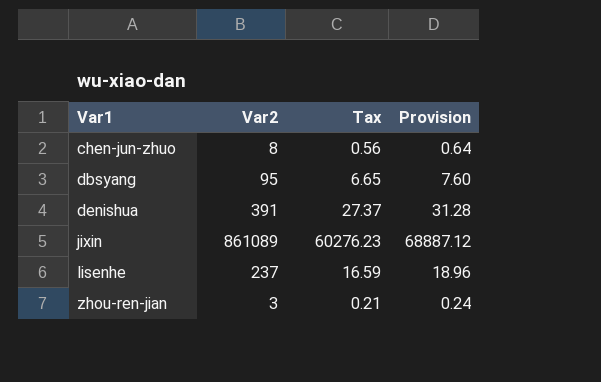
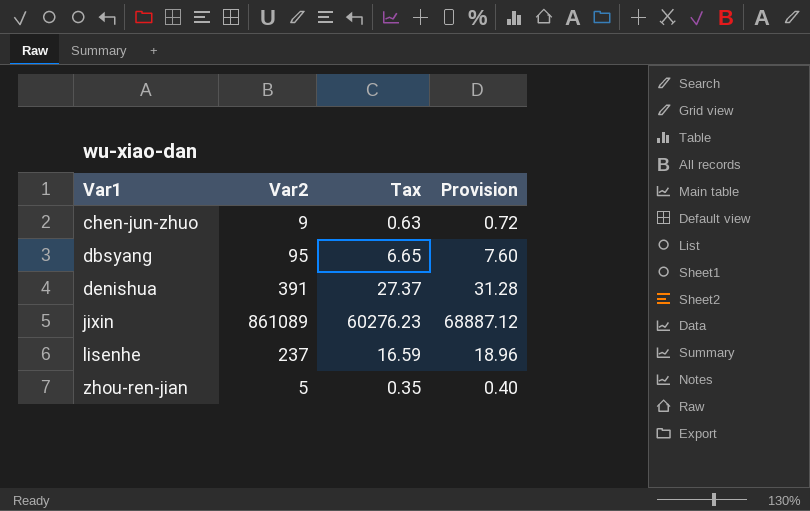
chen-jun-zhuo | Var2: 8 -> 9
chen-jun-zhuo | Tax: 0.56 -> 0.63
chen-jun-zhuo | Provision: 0.64 -> 0.72
zhou-ren-jian | Var2: 3 -> 5
zhou-ren-jian | Tax: 0.21 -> 0.35
zhou-ren-jian | Provision: 0.24 -> 0.40

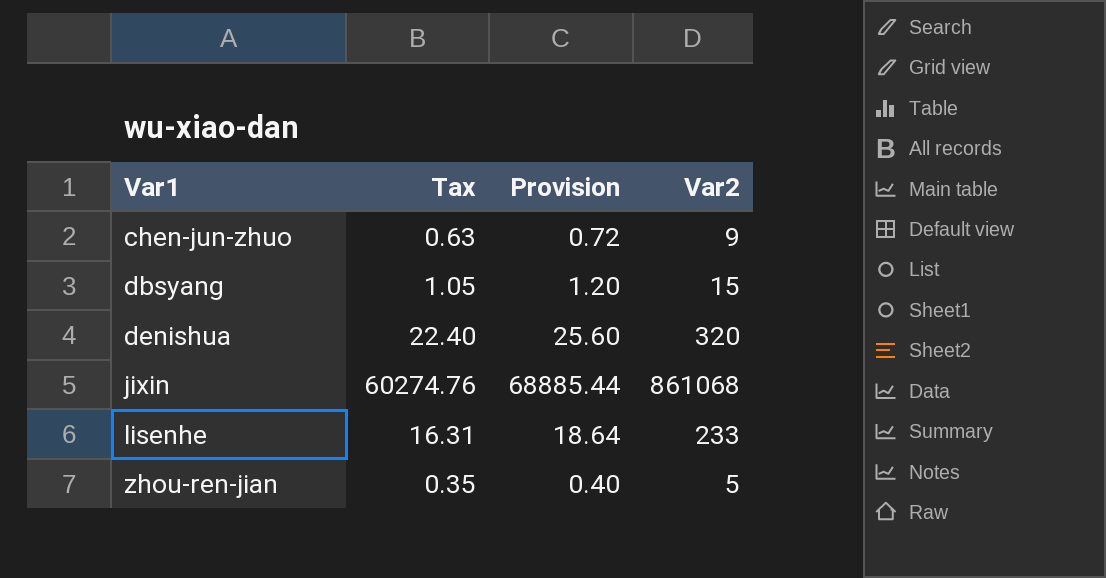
column Var2 | position: 2 -> 4
dbsyang | Tax: 6.65 -> 1.05
dbsyang | Provision: 7.60 -> 1.20
dbsyang | Var2: 95 -> 15
denishua | Tax: 27.37 -> 22.40
denishua | Provision: 31.28 -> 25.60
denishua | Var2: 391 -> 320
jixin | Tax: 60276.23 -> 60274.76
jixin | Provision: 68887.12 -> 68885.44
jixin | Var2: 861089 -> 861068
lisenhe | Tax: 16.59 -> 16.31
lisenhe | Provision: 18.96 -> 18.64
lisenhe | Var2: 237 -> 233

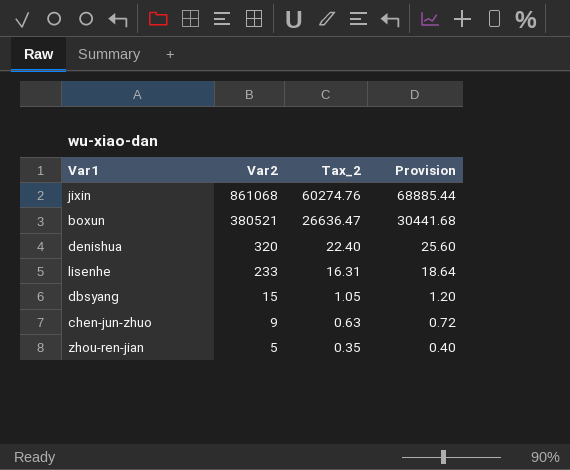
row order: Var1 ascending -> Var2 descending
column Var2 | position: 4 -> 2
column name: Tax -> Tax_2
row boxun: none -> 380521 | 26636.47 | 30441.68

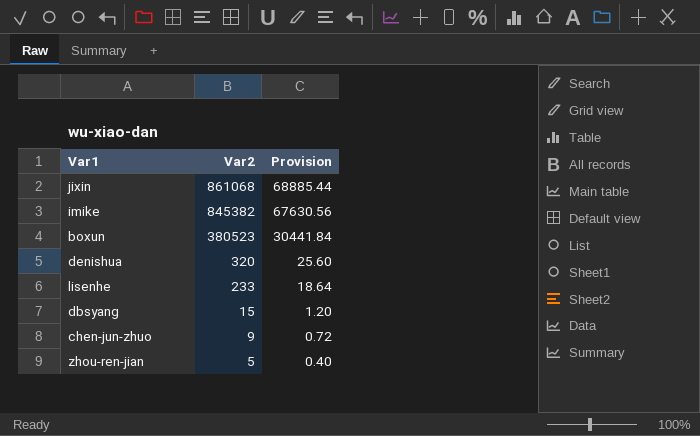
column Tax_2 | formula: [Var2] * 0.07 -> none
row imike: none -> 845382 | 67630.56
boxun | Var2: 380521 -> 380523
boxun | Provision: 30441.68 -> 30441.84

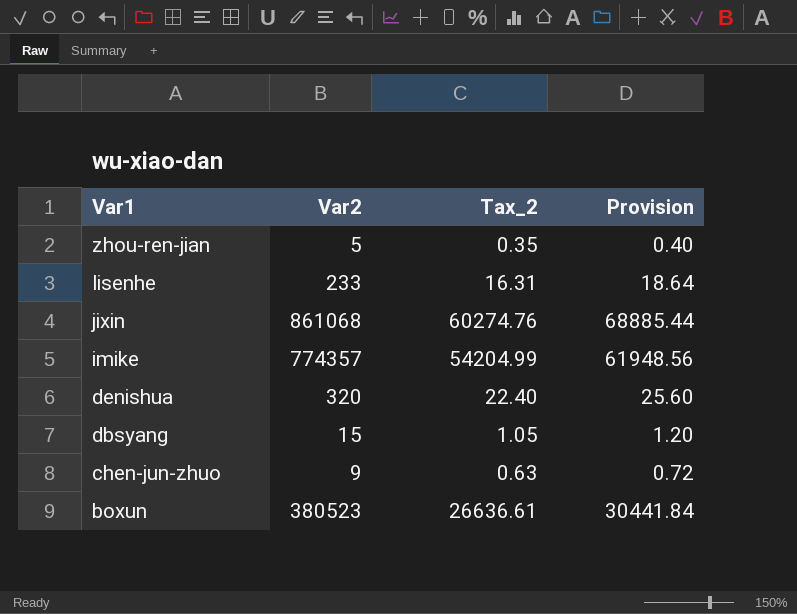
row order: Var2 descending -> Var1 descending
column Tax_2 | formula: none -> [Var2] * 0.07
imike | Var2: 845382 -> 774357
imike | Provision: 67630.56 -> 61948.56

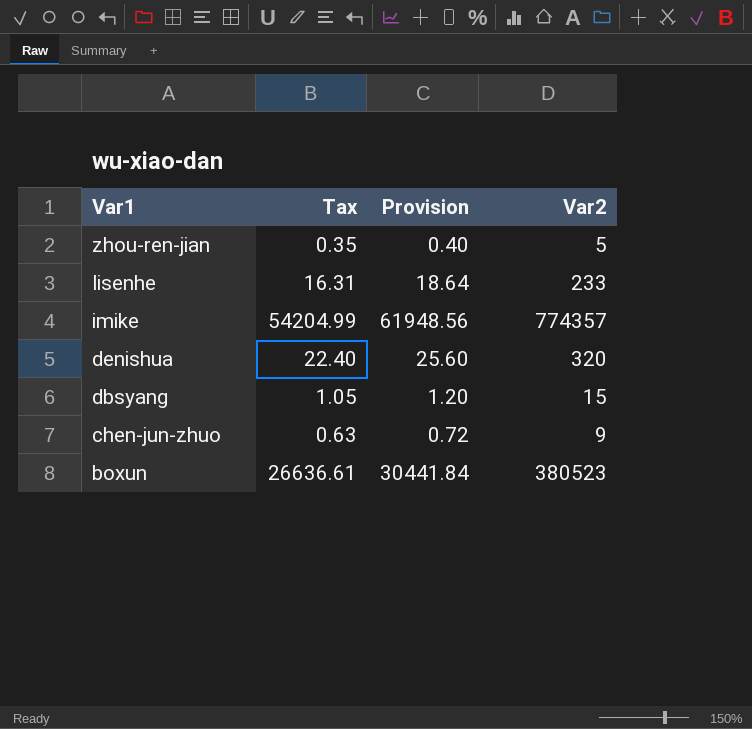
column name: Tax_2 -> Tax
column Var2 | position: 2 -> 4
row jixin: 861068 | 60274.76 | 68885.44 -> none

